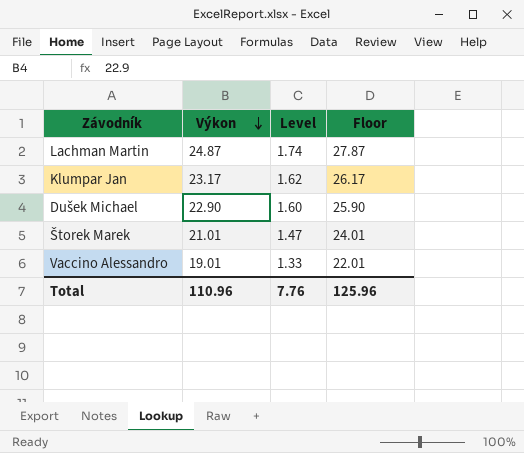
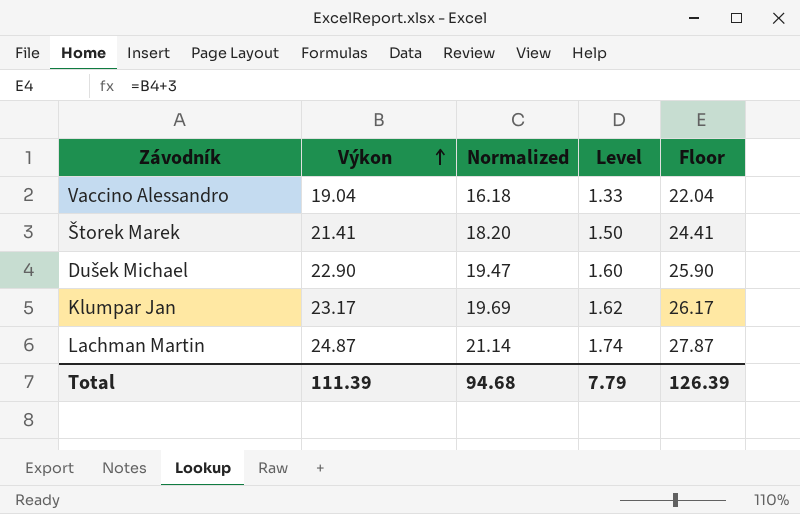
row order: Výkon descending -> Výkon ascending
column Normalized | formula: none -> [Výkon] * 0.85
Vaccino Alessandro | Výkon: 19.01 -> 19.04
Vaccino Alessandro | Floor: 22.01 -> 22.04
Štorek Marek | Výkon: 21.01 -> 21.41
Štorek Marek | Level: 1.47 -> 1.50
Štorek Marek | Floor: 24.01 -> 24.41
Total | Výkon: 110.96 -> 111.39
Total | Level: 7.76 -> 7.79
Total | Floor: 125.96 -> 126.39

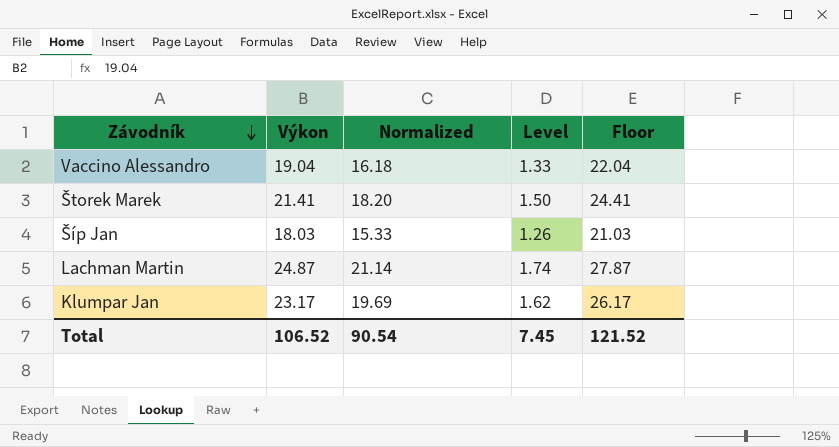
row order: Výkon ascending -> Závodník descending
row Dušek Michael: 22.90 | 19.47 | 1.60 | 25.90 -> none
row Šíp Jan: none -> 18.03 | 15.33 | 1.26 | 21.03
Total | Výkon: 111.39 -> 106.52
Total | Normalized: 94.68 -> 90.54
Total | Level: 7.79 -> 7.45
Total | Floor: 126.39 -> 121.52

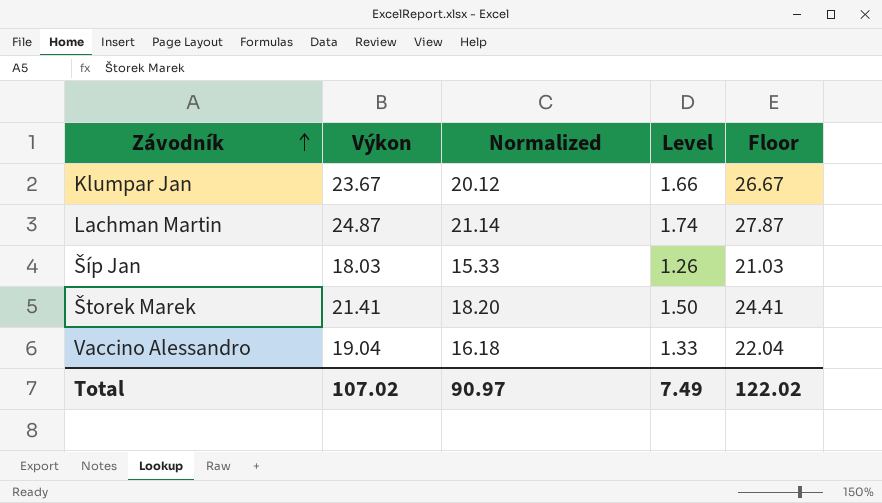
row order: Závodník descending -> Závodník ascending
Klumpar Jan | Výkon: 23.17 -> 23.67
Klumpar Jan | Normalized: 19.69 -> 20.12
Klumpar Jan | Level: 1.62 -> 1.66
Klumpar Jan | Floor: 26.17 -> 26.67
Total | Výkon: 106.52 -> 107.02
Total | Normalized: 90.54 -> 90.97
Total | Level: 7.45 -> 7.49
Total | Floor: 121.52 -> 122.02

